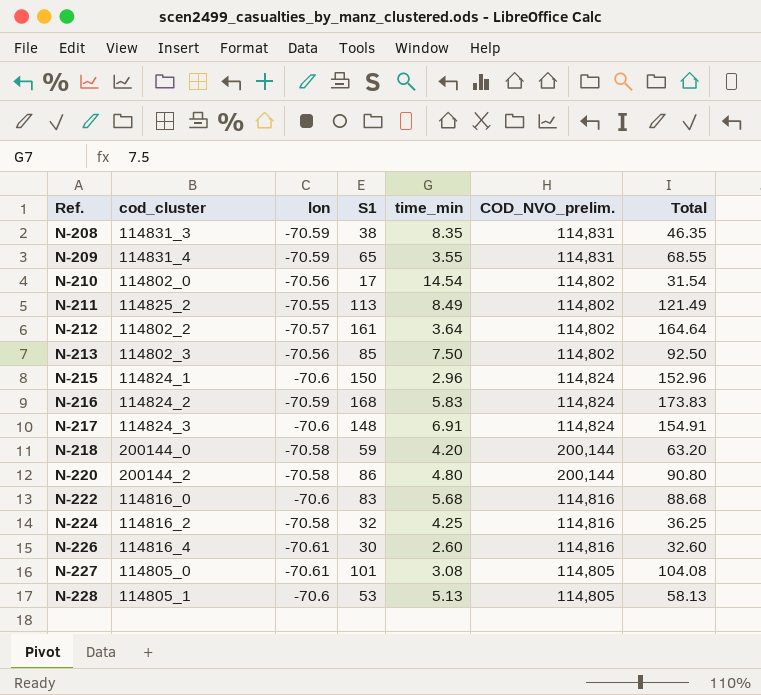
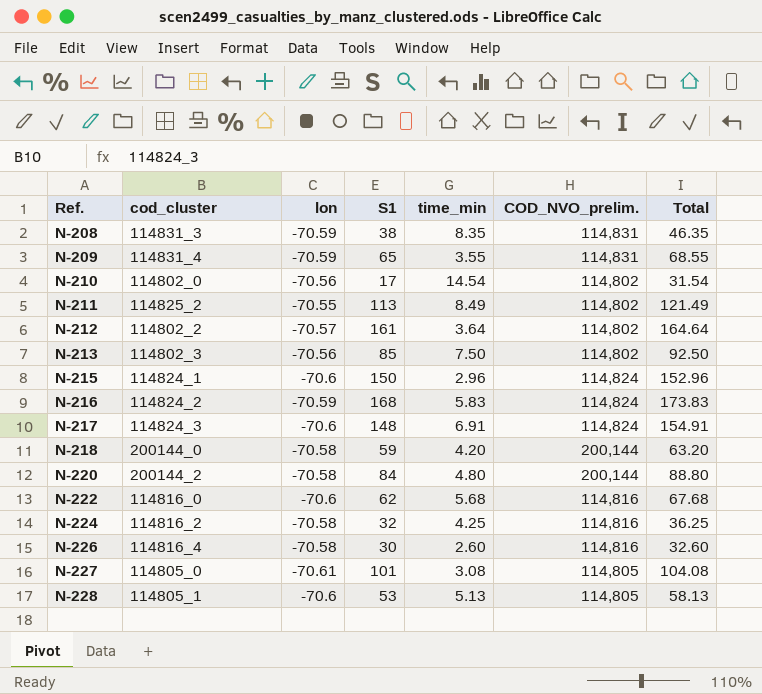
N-220 | S1: 86 -> 84
N-220 | Total: 90.80 -> 88.80
N-222 | S1: 83 -> 62
N-222 | Total: 88.68 -> 67.68
N-226 | lon: -70.61 -> -70.58

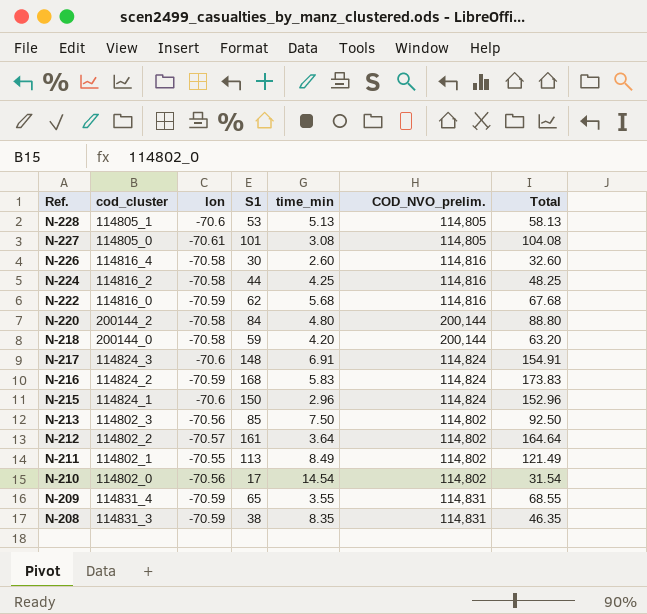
row order: Ref. ascending -> Ref. descending
N-224 | S1: 32 -> 44
N-224 | Total: 36.25 -> 48.25
N-222 | lon: -70.6 -> -70.59
N-211 | cod_cluster: 114825_2 -> 114802_1

